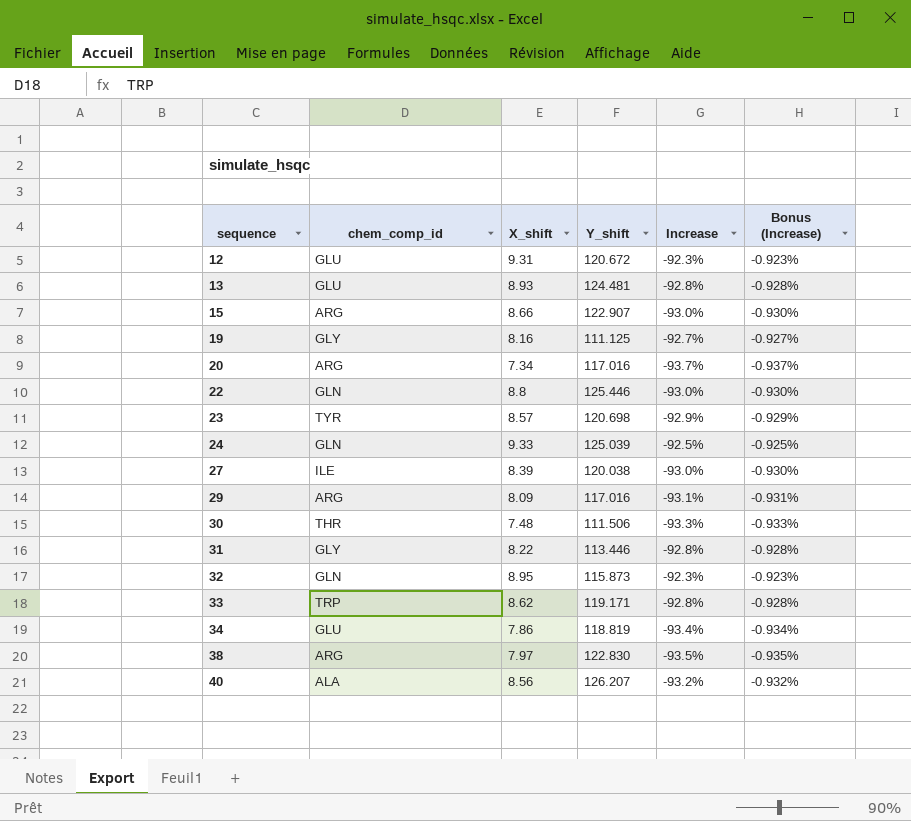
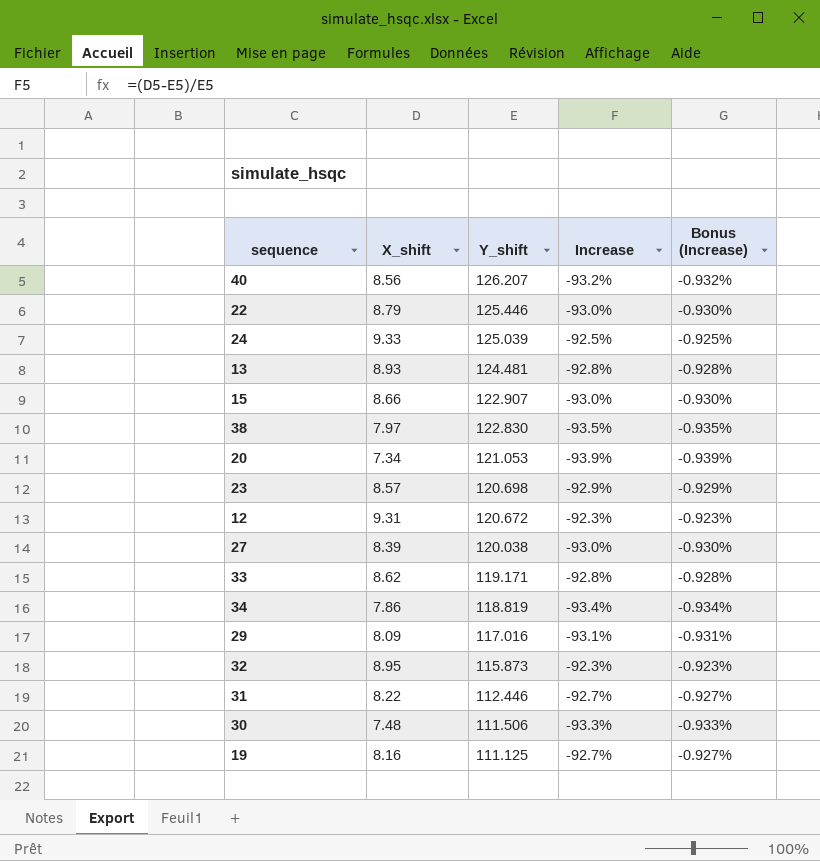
row order: sequence ascending -> Y_shift descending
column chem_comp_id | position: 2 -> none
22 | X_shift: 8.8 -> 8.79
20 | Y_shift: 117.016 -> 121.053
20 | Increase: -93.7% -> -93.9%
20 | Bonus (Increase): -0.937% -> -0.939%
31 | Y_shift: 113.446 -> 112.446
31 | Increase: -92.8% -> -92.7%
31 | Bonus (Increase): -0.928% -> -0.927%

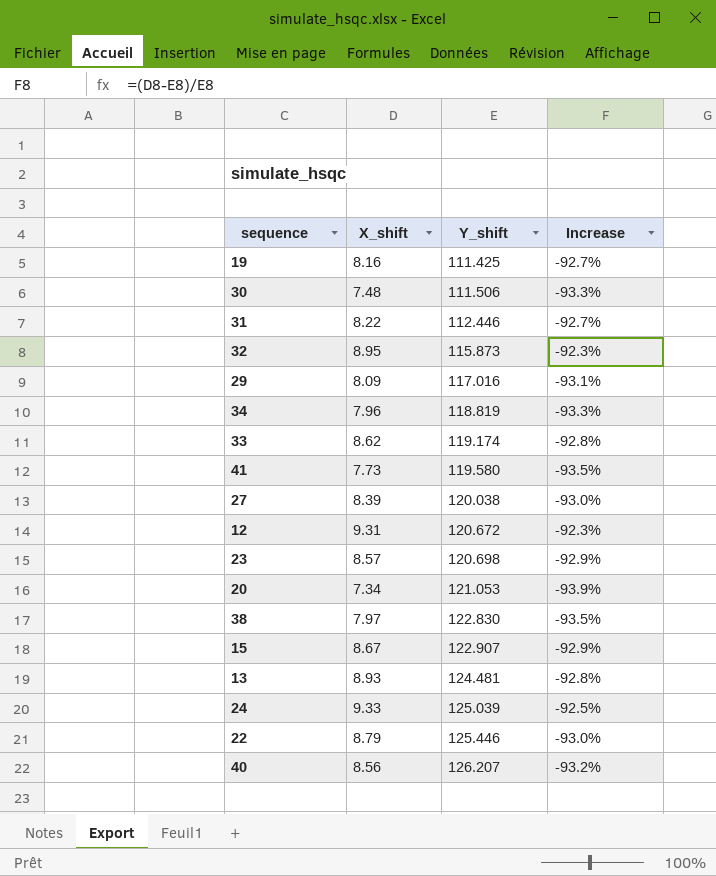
row order: Y_shift descending -> Y_shift ascending
column Bonus (Increase) | formula: [Increase] * 0.01 -> none
19 | Y_shift: 111.125 -> 111.425
34 | X_shift: 7.86 -> 7.96
34 | Increase: -93.4% -> -93.3%
33 | Y_shift: 119.171 -> 119.174
row 41: none -> 7.73 | 119.580 | -93.5%
15 | X_shift: 8.66 -> 8.67
15 | Increase: -93.0% -> -92.9%

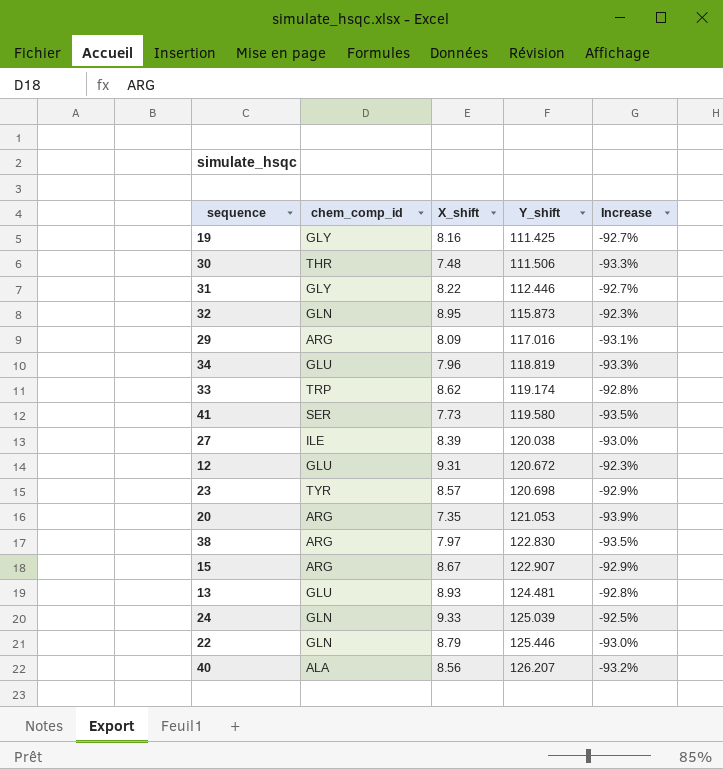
column chem_comp_id | position: none -> 2
20 | X_shift: 7.34 -> 7.35

